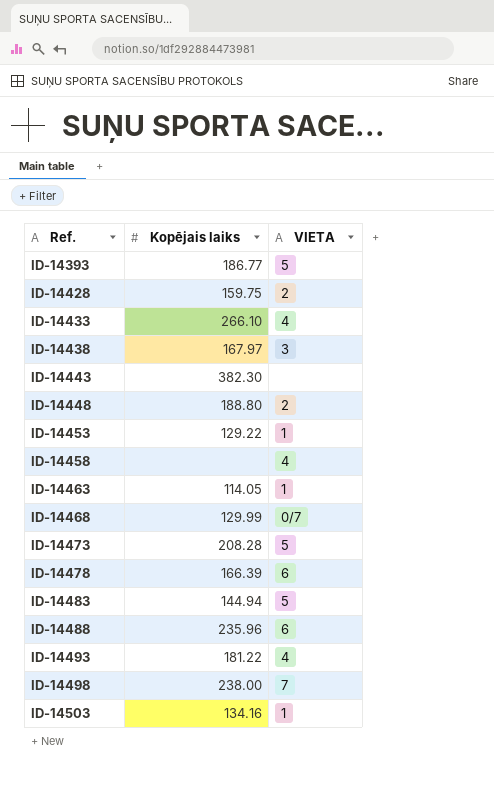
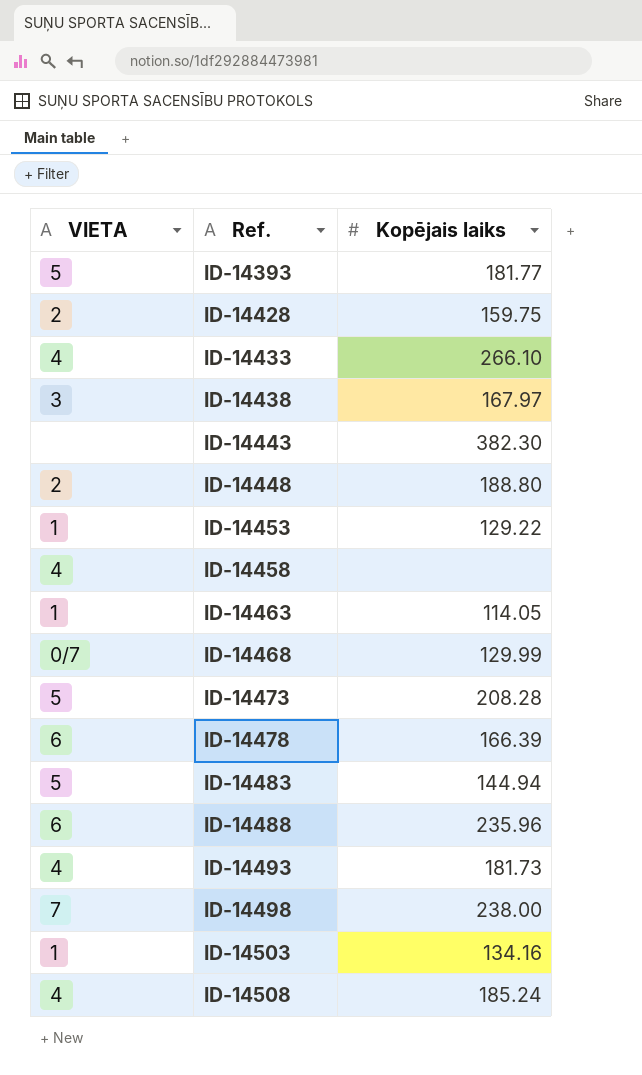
column VIETA | position: 3 -> 1
ID-14393 | Kopējais laiks: 186.77 -> 181.77
ID-14493 | Kopējais laiks: 181.22 -> 181.73
row ID-14508: none -> 4 | 185.24

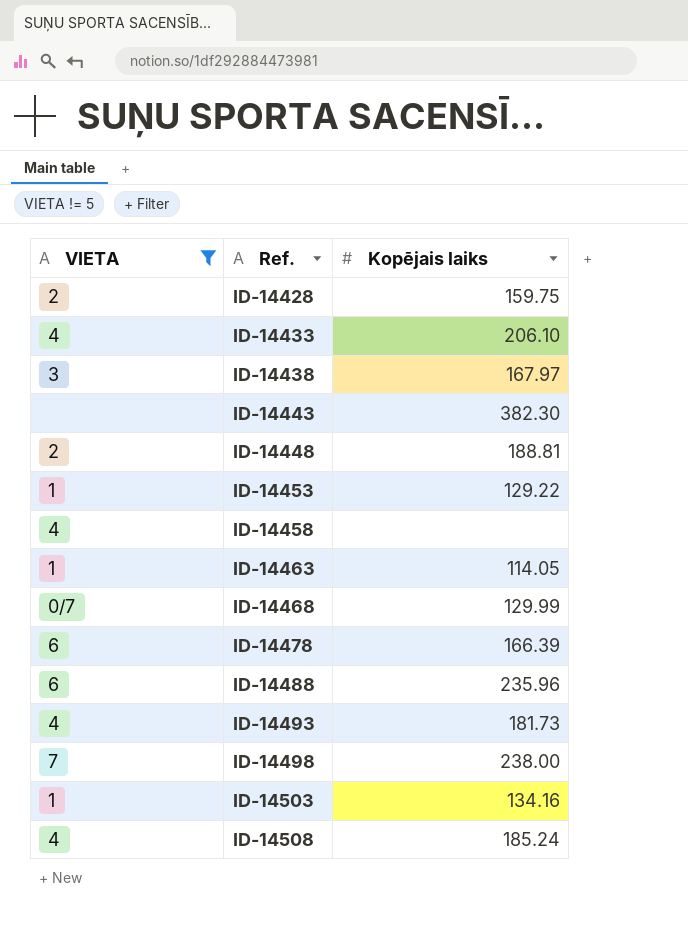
filter: none -> VIETA != 5
ID-14433 | Kopējais laiks: 266.10 -> 206.10
ID-14448 | Kopējais laiks: 188.80 -> 188.81

